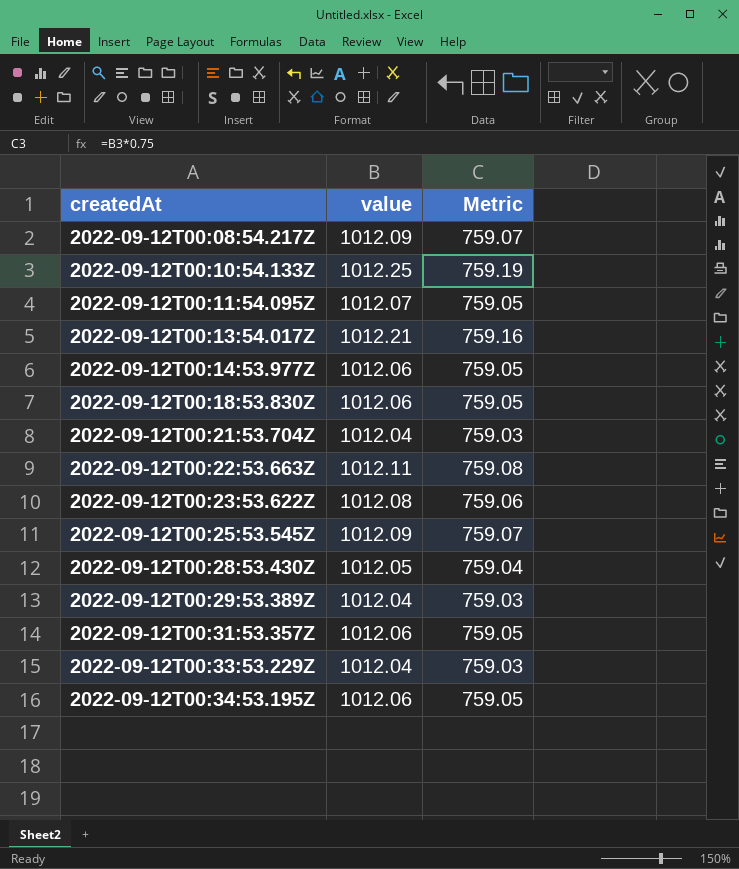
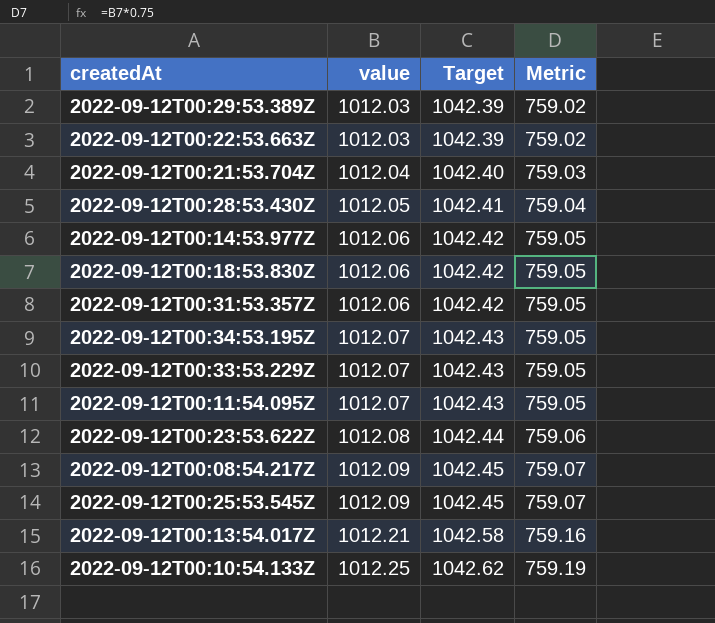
row order: createdAt ascending -> value ascending
column Target | formula: none -> [value] * 1.03
2022-09-12T00:29:53.389Z | value: 1012.04 -> 1012.03
2022-09-12T00:29:53.389Z | Metric: 759.03 -> 759.02
2022-09-12T00:22:53.663Z | value: 1012.11 -> 1012.03
2022-09-12T00:22:53.663Z | Metric: 759.08 -> 759.02
2022-09-12T00:34:53.195Z | value: 1012.06 -> 1012.07
2022-09-12T00:33:53.229Z | value: 1012.04 -> 1012.07
2022-09-12T00:33:53.229Z | Metric: 759.03 -> 759.05

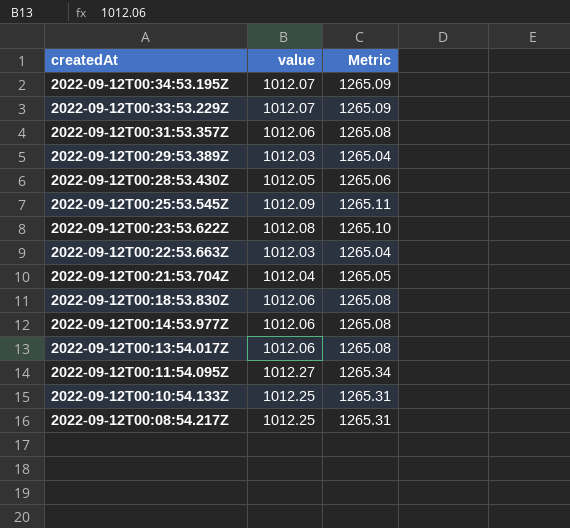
row order: value ascending -> createdAt descending
column Target | formula: [value] * 1.03 -> none
column Metric | formula: [value] * 0.75 -> [value] * 1.25
2022-09-12T00:13:54.017Z | value: 1012.21 -> 1012.06
2022-09-12T00:11:54.095Z | value: 1012.07 -> 1012.27
2022-09-12T00:08:54.217Z | value: 1012.09 -> 1012.25

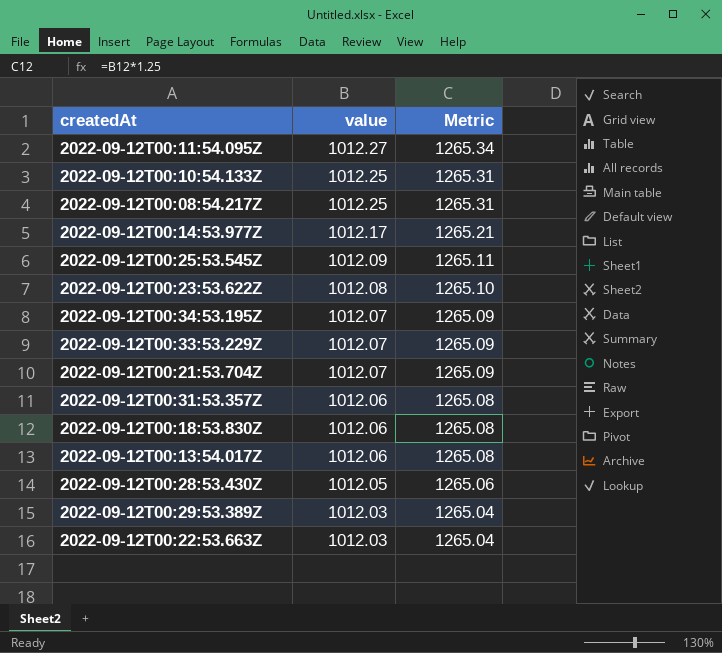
row order: createdAt descending -> value descending
2022-09-12T00:14:53.977Z | value: 1012.06 -> 1012.17
2022-09-12T00:14:53.977Z | Metric: 1265.08 -> 1265.21
2022-09-12T00:21:53.704Z | value: 1012.04 -> 1012.07
2022-09-12T00:21:53.704Z | Metric: 1265.05 -> 1265.09

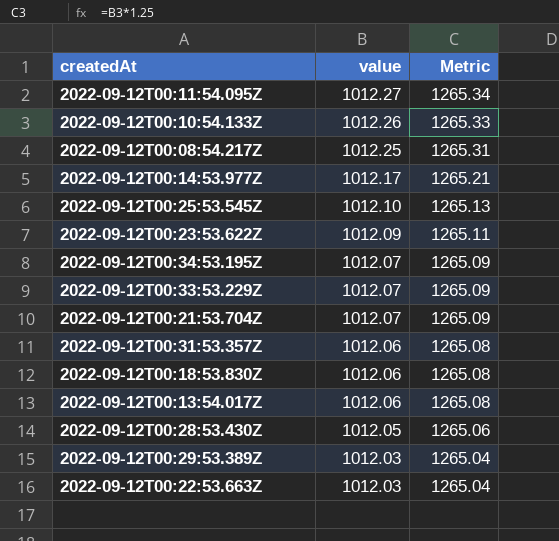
2022-09-12T00:10:54.133Z | value: 1012.25 -> 1012.26
2022-09-12T00:10:54.133Z | Metric: 1265.31 -> 1265.33
2022-09-12T00:25:53.545Z | value: 1012.09 -> 1012.10
2022-09-12T00:25:53.545Z | Metric: 1265.11 -> 1265.13
2022-09-12T00:23:53.622Z | value: 1012.08 -> 1012.09
2022-09-12T00:23:53.622Z | Metric: 1265.10 -> 1265.11

